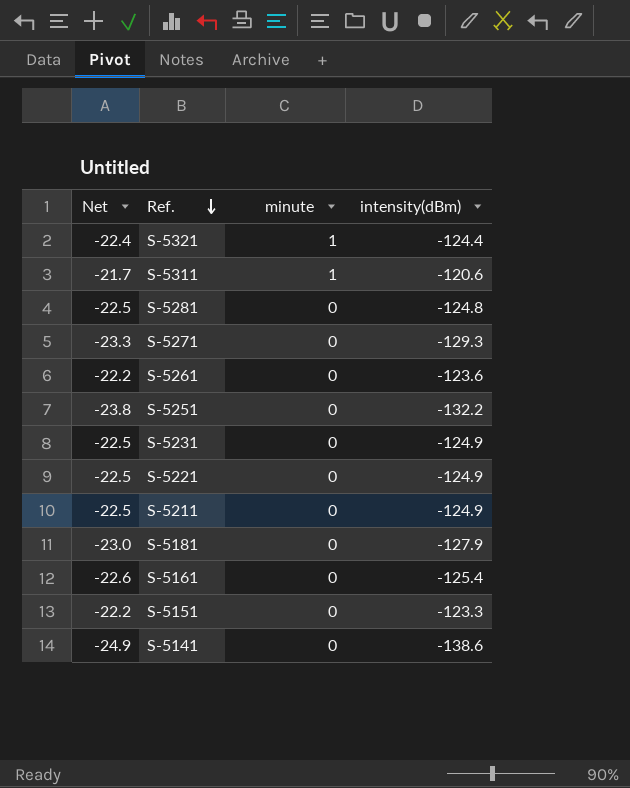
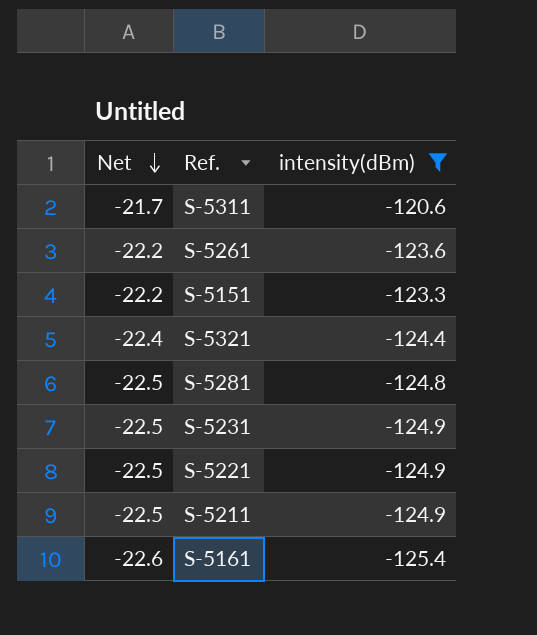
filter: none -> intensity(dBm) >= -125.4
row order: Ref. descending -> Net descending
column minute | position: 3 -> none

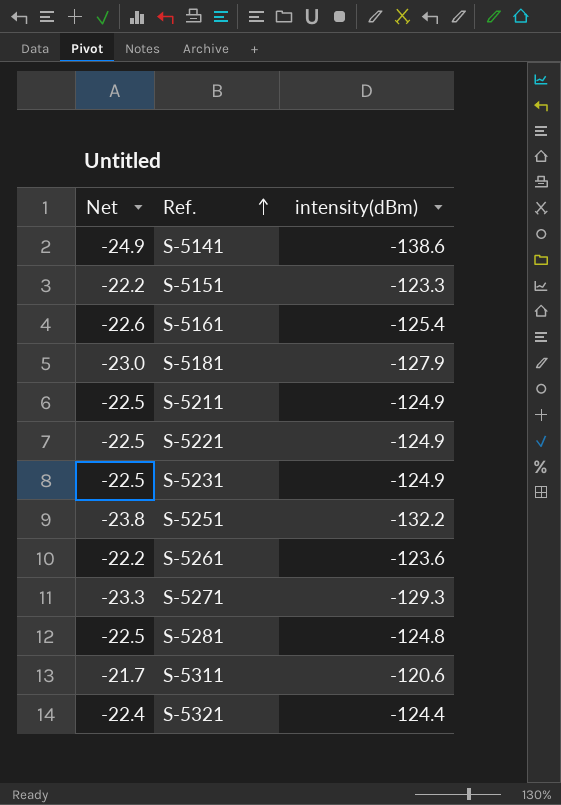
filter: intensity(dBm) >= -125.4 -> none
row order: Net descending -> Ref. ascending

